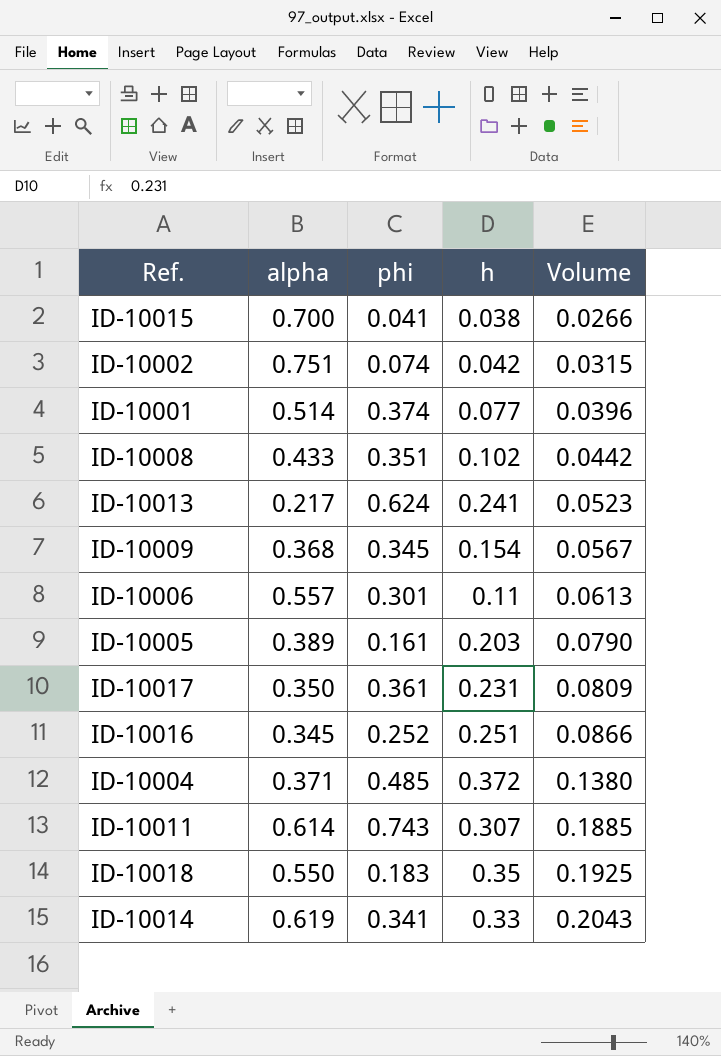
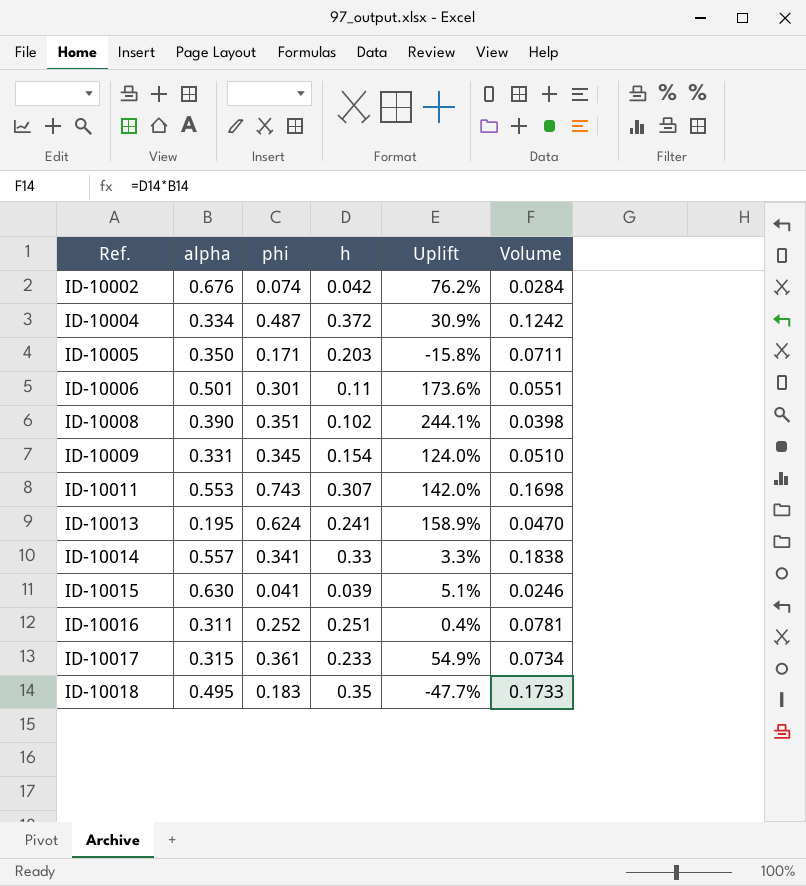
row order: Volume ascending -> Ref. ascending
column Uplift | formula: none -> ([phi] - [h]) / [h]
row ID-10001: 0.514 | 0.374 | 0.077 | 0.0396 -> none
ID-10002 | alpha: 0.751 -> 0.676
ID-10002 | Volume: 0.0315 -> 0.0284
ID-10004 | alpha: 0.371 -> 0.334
ID-10004 | phi: 0.485 -> 0.487
ID-10004 | Volume: 0.1380 -> 0.1242
ID-10005 | alpha: 0.389 -> 0.350
ID-10005 | phi: 0.161 -> 0.171
ID-10005 | Volume: 0.0790 -> 0.0711
ID-10006 | alpha: 0.557 -> 0.501
ID-10006 | Volume: 0.0613 -> 0.0551
ID-10008 | alpha: 0.433 -> 0.390
ID-10008 | Volume: 0.0442 -> 0.0398
ID-10009 | alpha: 0.368 -> 0.331
ID-10009 | Volume: 0.0567 -> 0.0510
ID-10011 | alpha: 0.614 -> 0.553
ID-10011 | Volume: 0.1885 -> 0.1698
ID-10013 | alpha: 0.217 -> 0.195
ID-10013 | Volume: 0.0523 -> 0.0470
ID-10014 | alpha: 0.619 -> 0.557
ID-10014 | Volume: 0.2043 -> 0.1838
ID-10015 | alpha: 0.700 -> 0.630
ID-10015 | h: 0.038 -> 0.039
ID-10015 | Volume: 0.0266 -> 0.0246
ID-10016 | alpha: 0.345 -> 0.311
ID-10016 | Volume: 0.0866 -> 0.0781
ID-10017 | alpha: 0.350 -> 0.315
ID-10017 | h: 0.231 -> 0.233
ID-10017 | Volume: 0.0809 -> 0.0734
ID-10018 | alpha: 0.550 -> 0.495
ID-10018 | Volume: 0.1925 -> 0.1733

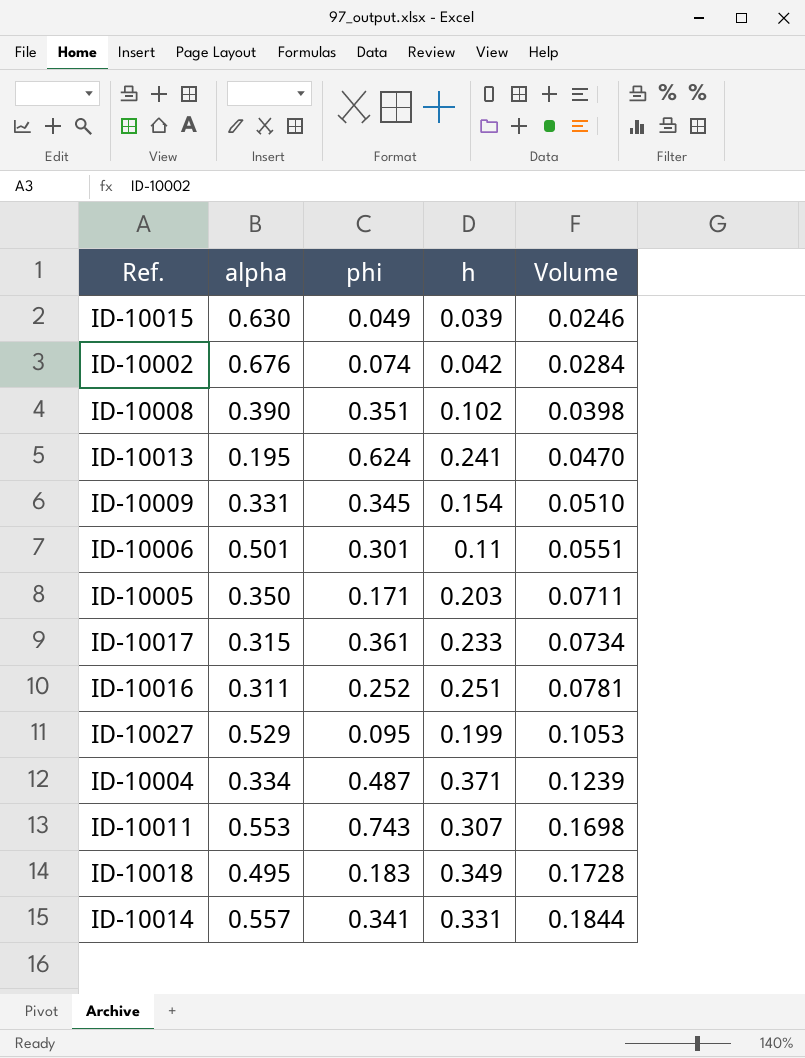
row order: Ref. ascending -> Volume ascending
column Uplift | formula: ([phi] - [h]) / [h] -> none
ID-10015 | phi: 0.041 -> 0.049
row ID-10027: none -> 0.529 | 0.095 | 0.199 | 0.1053
ID-10004 | h: 0.372 -> 0.371
ID-10004 | Volume: 0.1242 -> 0.1239
ID-10018 | h: 0.35 -> 0.349
ID-10018 | Volume: 0.1733 -> 0.1728
ID-10014 | h: 0.33 -> 0.331
ID-10014 | Volume: 0.1838 -> 0.1844

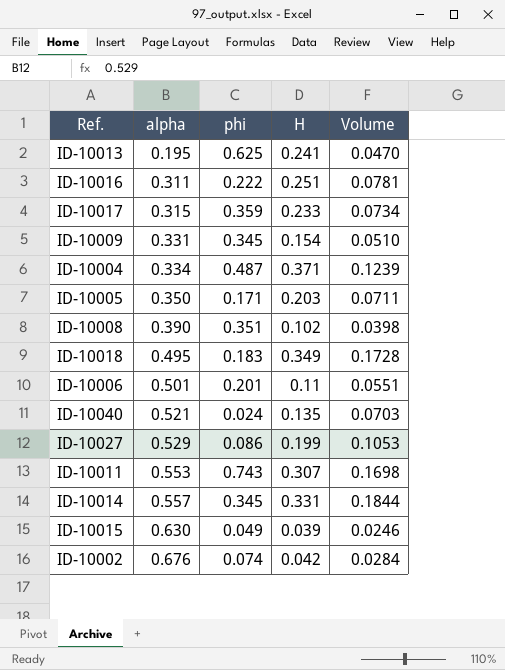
row order: Volume ascending -> alpha ascending
column name: h -> H
ID-10013 | phi: 0.624 -> 0.625
ID-10016 | phi: 0.252 -> 0.222
ID-10017 | phi: 0.361 -> 0.359
ID-10006 | phi: 0.301 -> 0.201
row ID-10040: none -> 0.521 | 0.024 | 0.135 | 0.0703
ID-10027 | phi: 0.095 -> 0.086
ID-10014 | phi: 0.341 -> 0.345

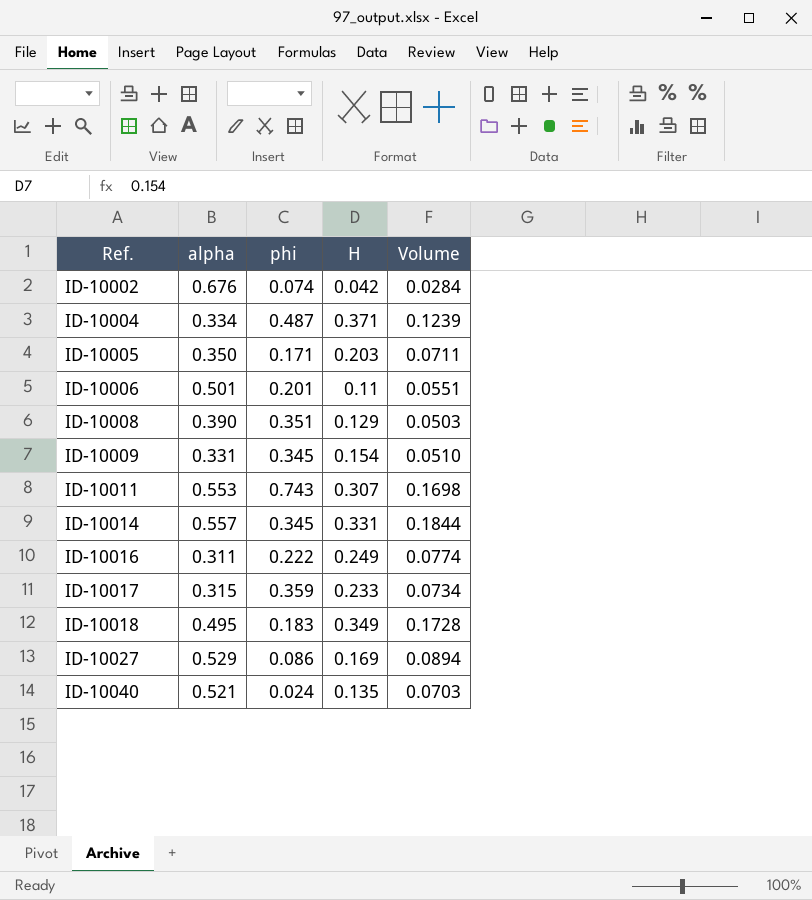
row order: alpha ascending -> Ref. ascending
row ID-10013: 0.195 | 0.625 | 0.241 | 0.0470 -> none
row ID-10015: 0.630 | 0.049 | 0.039 | 0.0246 -> none
ID-10008 | H: 0.102 -> 0.129
ID-10008 | Volume: 0.0398 -> 0.0503
ID-10016 | H: 0.251 -> 0.249
ID-10016 | Volume: 0.0781 -> 0.0774
ID-10027 | H: 0.199 -> 0.169
ID-10027 | Volume: 0.1053 -> 0.0894

